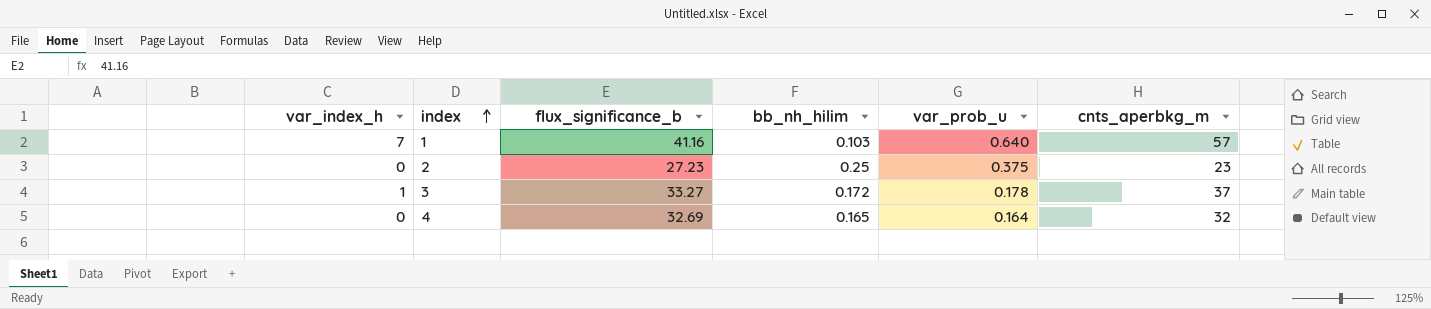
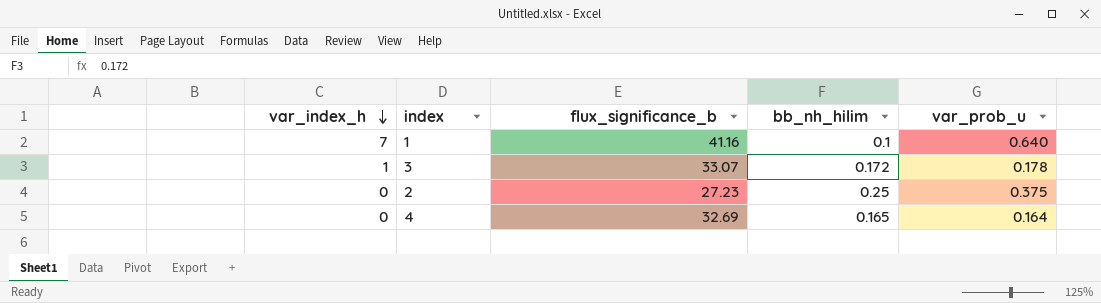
row order: index ascending -> var_index_h descending
column cnts_aperbkg_m | position: 6 -> none
1 | bb_nh_hilim: 0.103 -> 0.1
3 | flux_significance_b: 33.27 -> 33.07

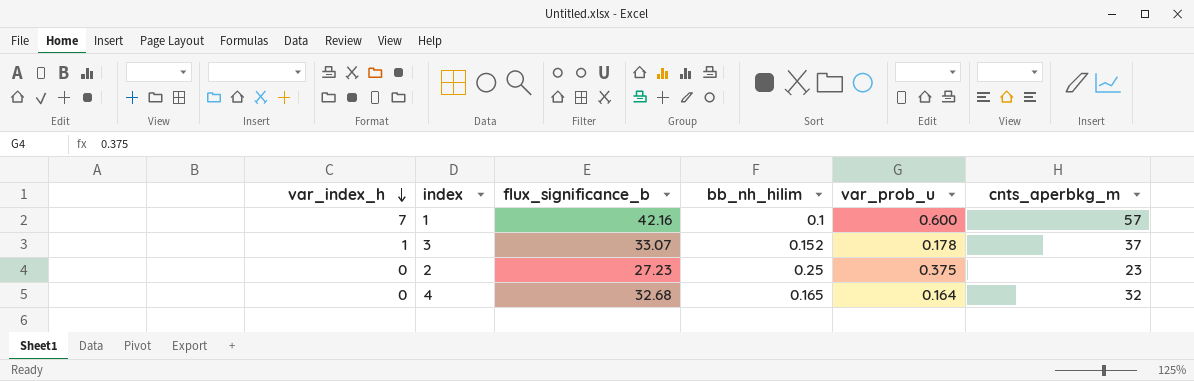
column cnts_aperbkg_m | position: none -> 6
1 | flux_significance_b: 41.16 -> 42.16
1 | var_prob_u: 0.640 -> 0.600
3 | bb_nh_hilim: 0.172 -> 0.152
4 | flux_significance_b: 32.69 -> 32.68

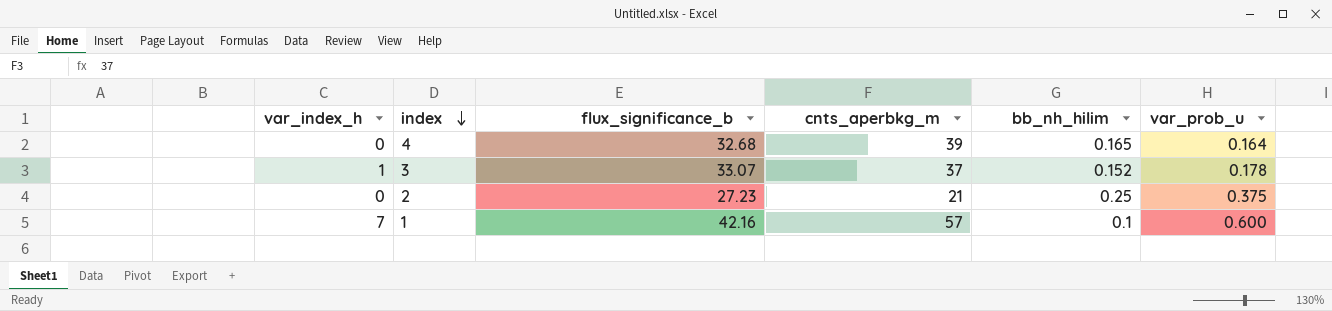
row order: var_index_h descending -> index descending
column cnts_aperbkg_m | position: 6 -> 4
4 | cnts_aperbkg_m: 32 -> 39
2 | cnts_aperbkg_m: 23 -> 21

